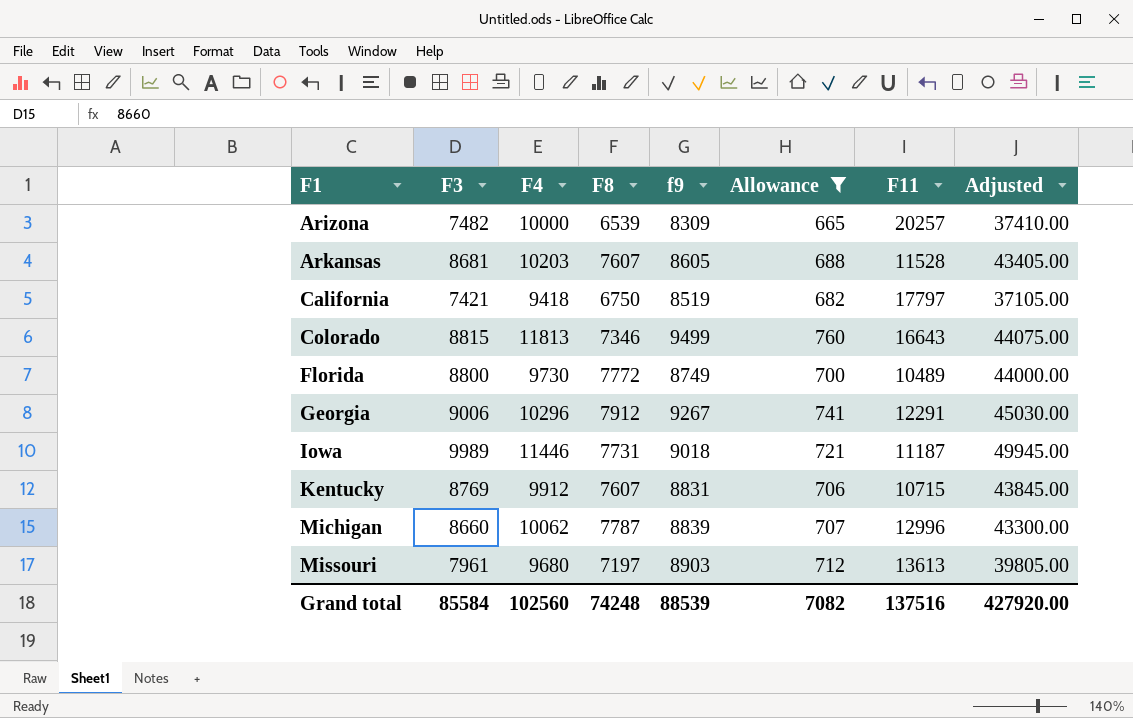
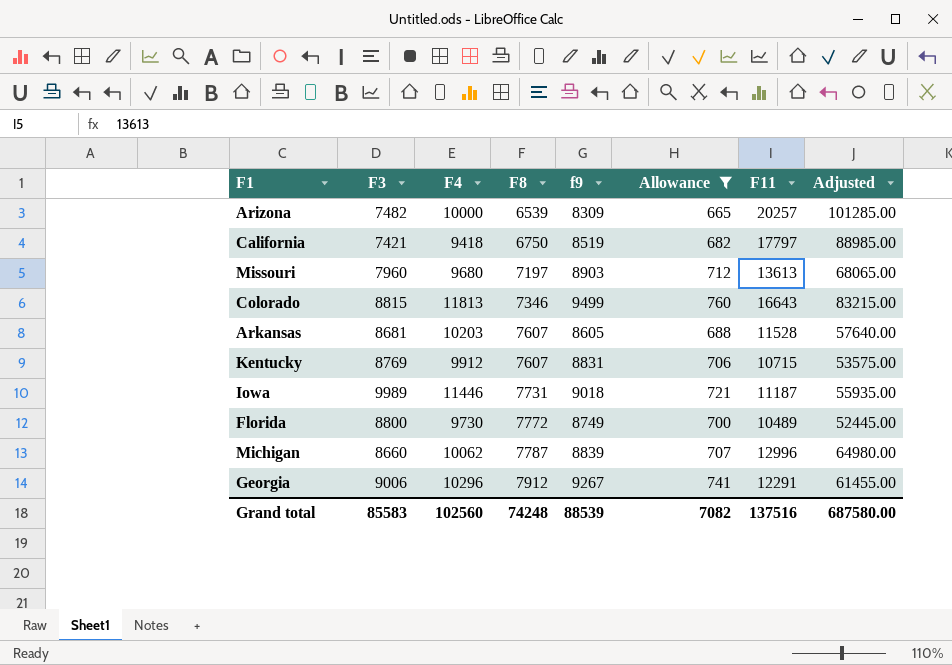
row order: F1 ascending -> F8 ascending
column Adjusted | formula: [F3] * 5 -> [F11] * 5
Missouri | F3: 7961 -> 7960
Grand total | F3: 85584 -> 85583
Grand total | Adjusted: 427920.00 -> 687580.00

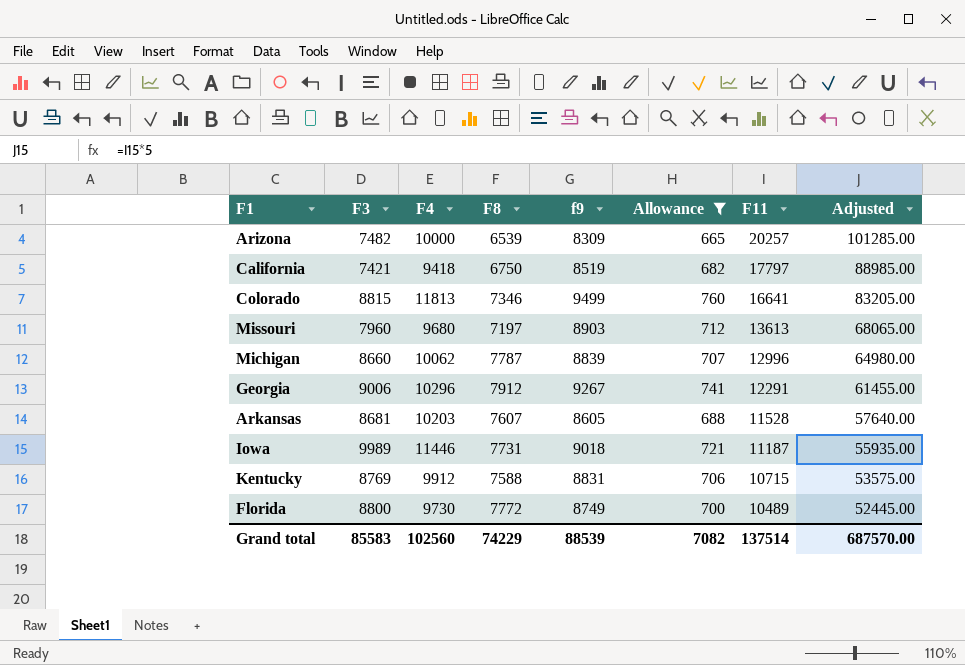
row order: F8 ascending -> F11 descending
Colorado | F11: 16643 -> 16641
Colorado | Adjusted: 83215.00 -> 83205.00
Kentucky | F8: 7607 -> 7588
Grand total | F8: 74248 -> 74229
Grand total | F11: 137516 -> 137514
Grand total | Adjusted: 687580.00 -> 687570.00

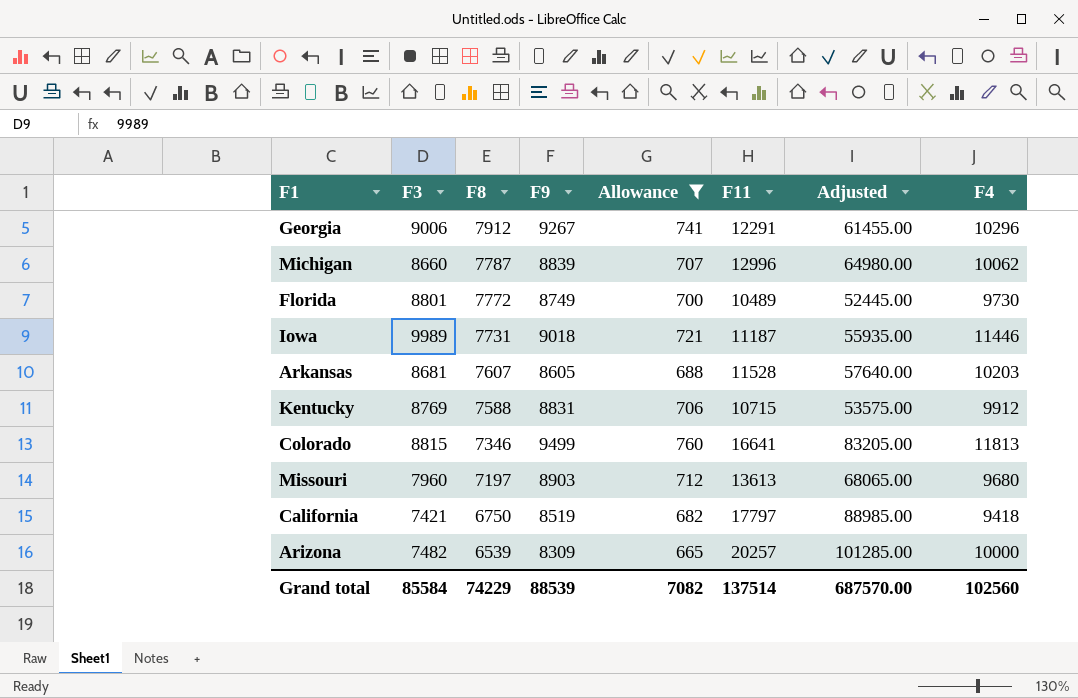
row order: F11 descending -> F8 descending
column name: f9 -> F9
column F4 | position: 3 -> 8
Florida | F3: 8800 -> 8801
Grand total | F3: 85583 -> 85584

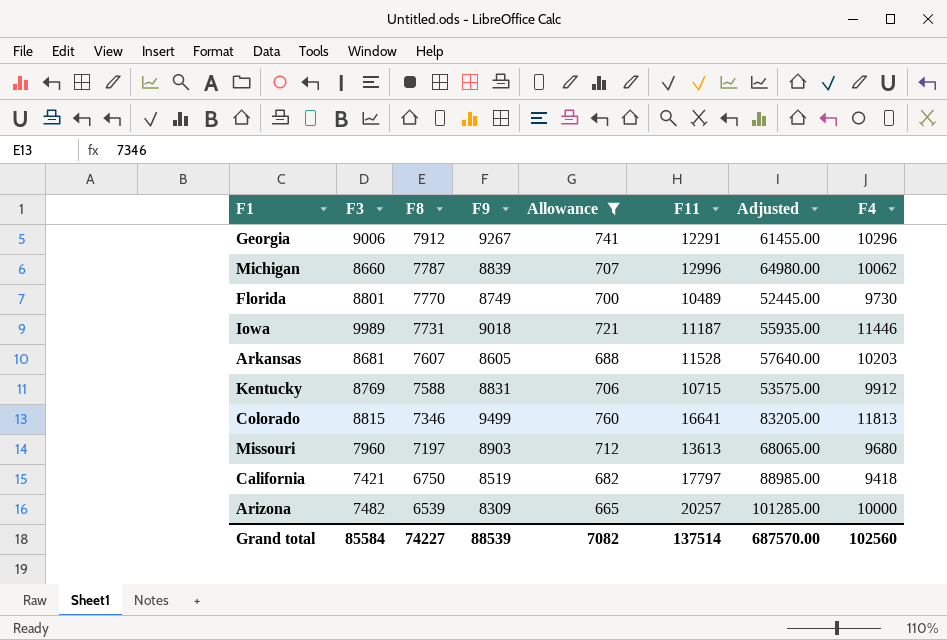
Florida | F8: 7772 -> 7770
Grand total | F8: 74229 -> 74227

